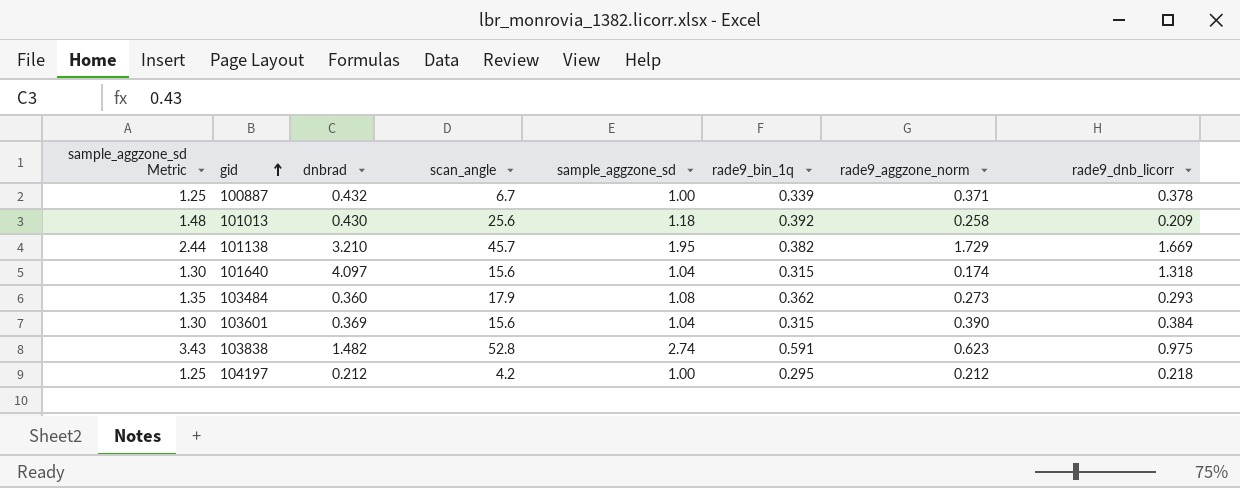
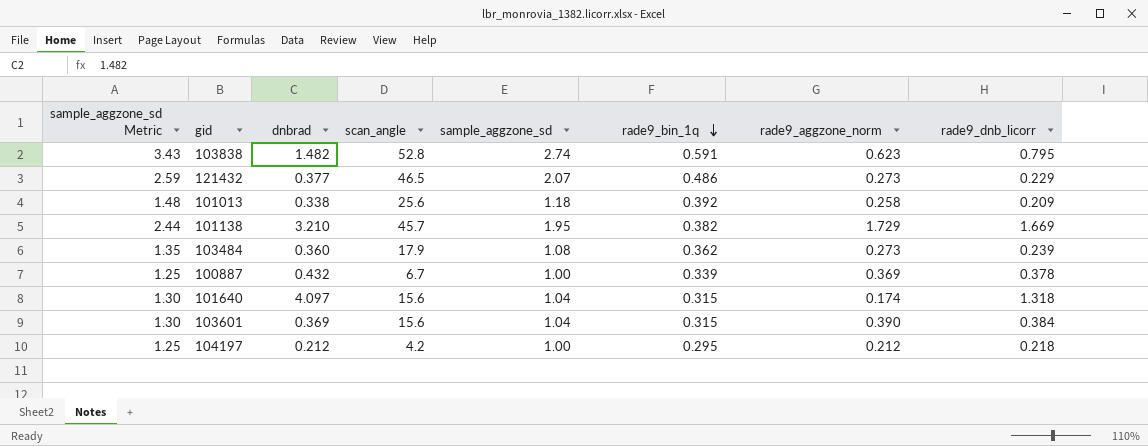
row order: gid ascending -> rade9_bin_1q descending
103838 | rade9_dnb_licorr: 0.975 -> 0.795
row 121432: none -> 2.59 | 0.377 | 46.5 | 2.07 | 0.486 | 0.273 | 0.229
101013 | dnbrad: 0.430 -> 0.338
103484 | rade9_dnb_licorr: 0.293 -> 0.239
100887 | rade9_aggzone_norm: 0.371 -> 0.369

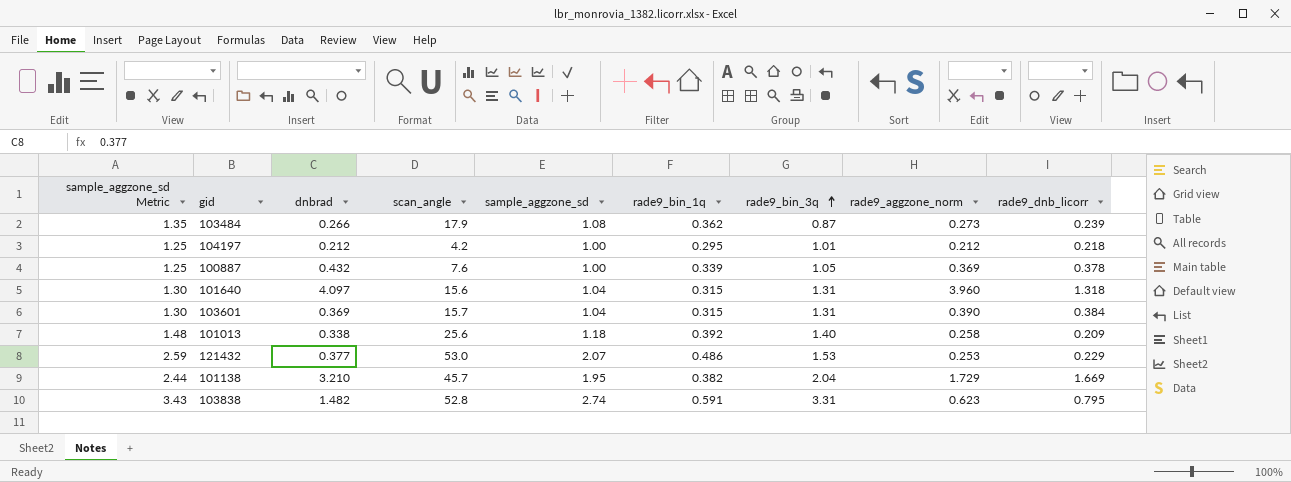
row order: rade9_bin_1q descending -> rade9_bin_3q ascending
column rade9_bin_3q | position: none -> 7
103484 | dnbrad: 0.360 -> 0.266
100887 | scan_angle: 6.7 -> 7.6
101640 | rade9_aggzone_norm: 0.174 -> 3.960
103601 | scan_angle: 15.6 -> 15.7
121432 | scan_angle: 46.5 -> 53.0
121432 | rade9_aggzone_norm: 0.273 -> 0.253

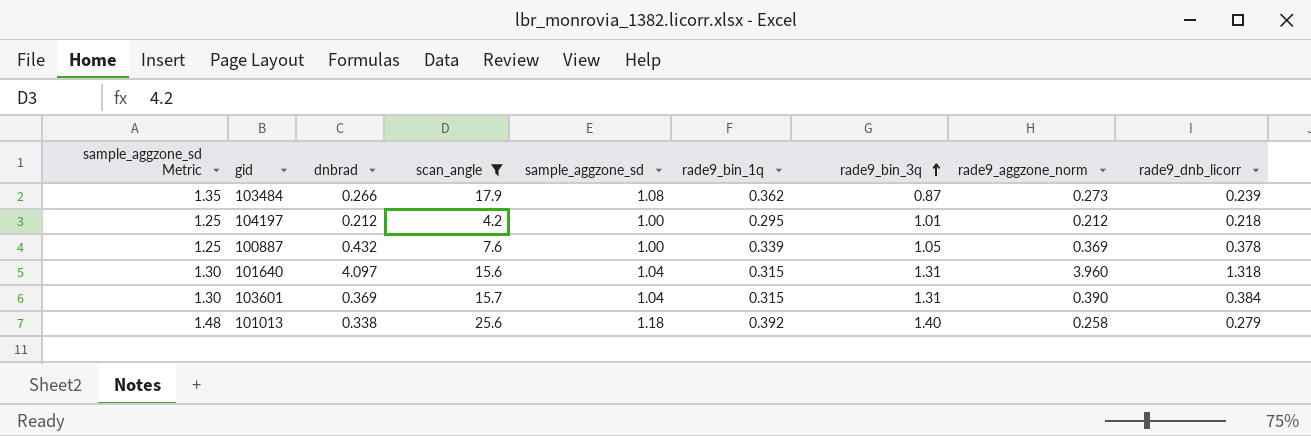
filter: none -> scan_angle <= 25.6
101013 | rade9_dnb_licorr: 0.209 -> 0.279

